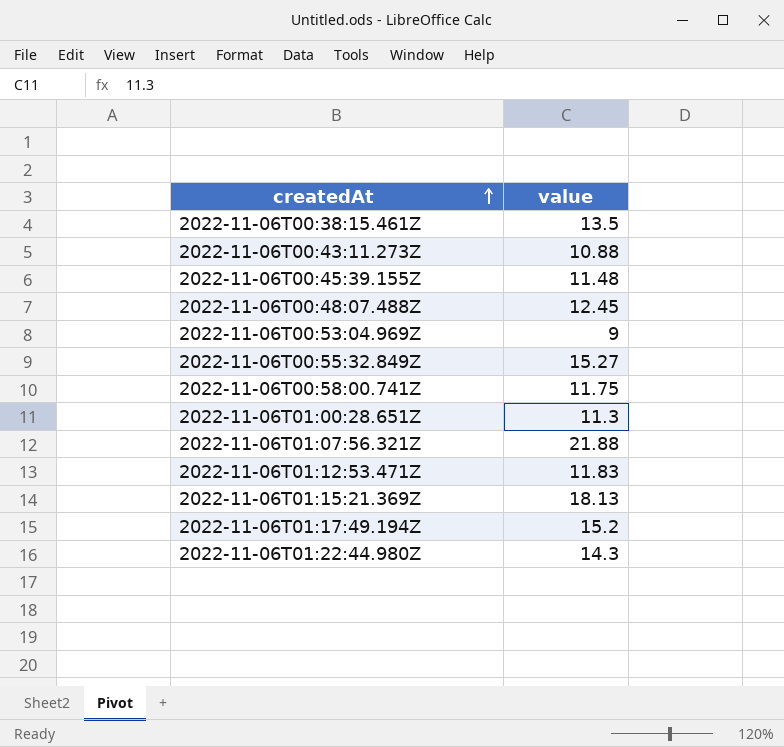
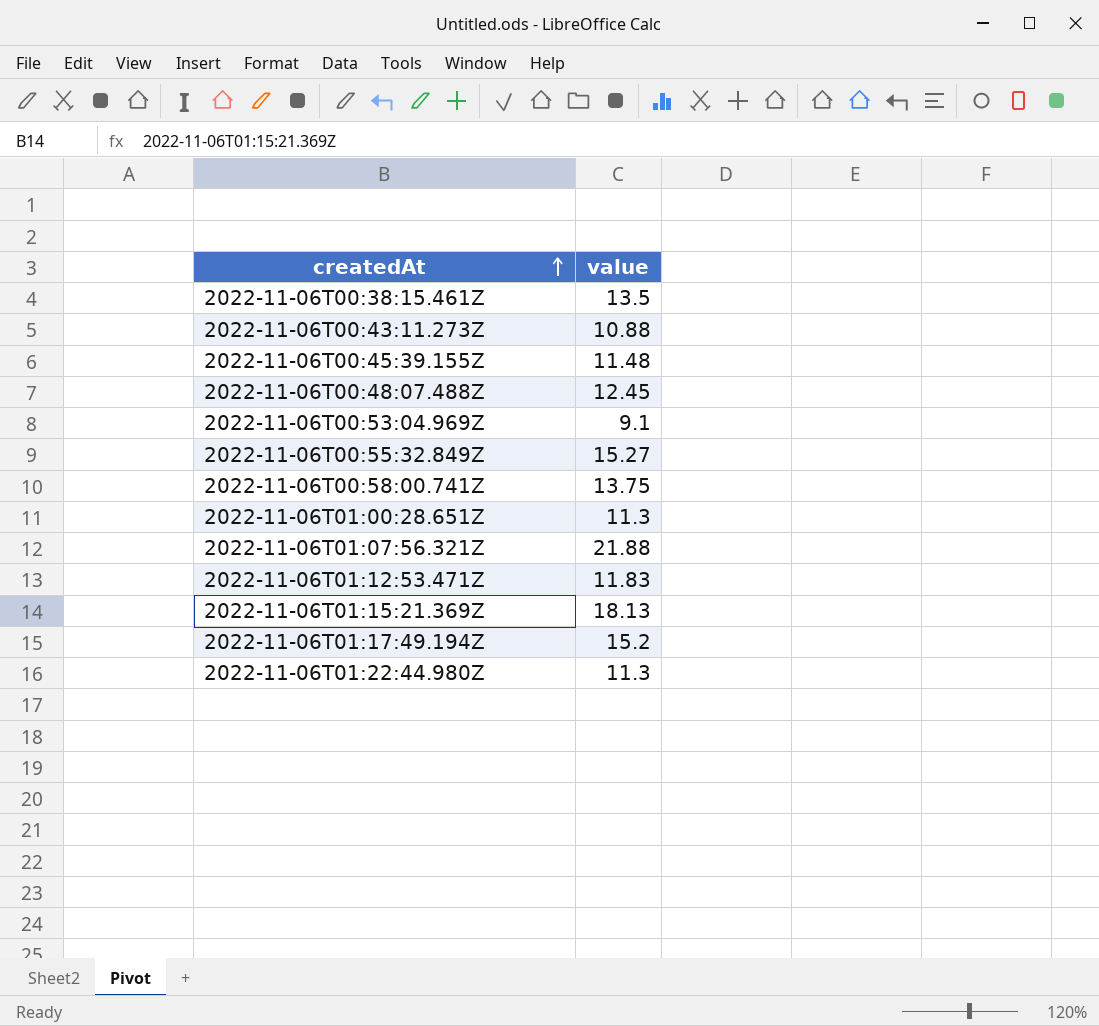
2022-11-06T00:53:04.969Z | value: 9 -> 9.1
2022-11-06T00:58:00.741Z | value: 11.75 -> 13.75
2022-11-06T01:22:44.980Z | value: 14.3 -> 11.3

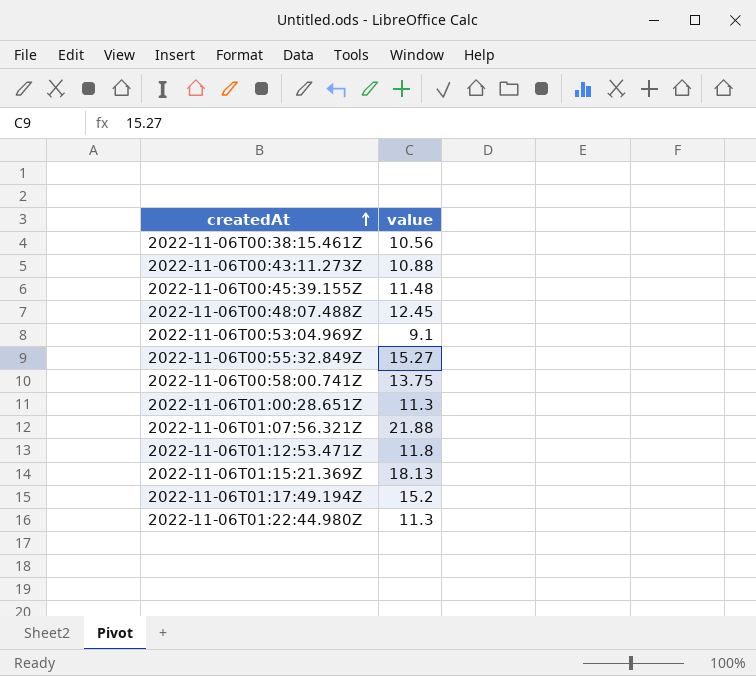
2022-11-06T00:38:15.461Z | value: 13.5 -> 10.56
2022-11-06T01:12:53.471Z | value: 11.83 -> 11.8

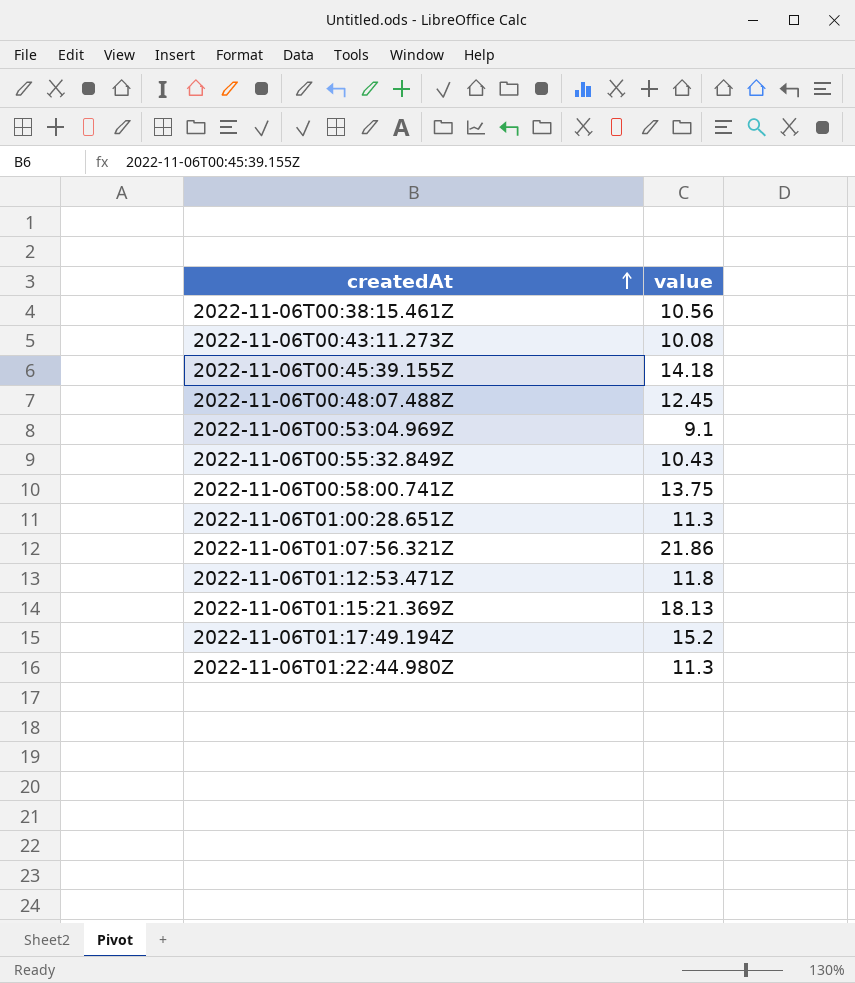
2022-11-06T00:43:11.273Z | value: 10.88 -> 10.08
2022-11-06T00:45:39.155Z | value: 11.48 -> 14.18
2022-11-06T00:55:32.849Z | value: 15.27 -> 10.43
2022-11-06T01:07:56.321Z | value: 21.88 -> 21.86

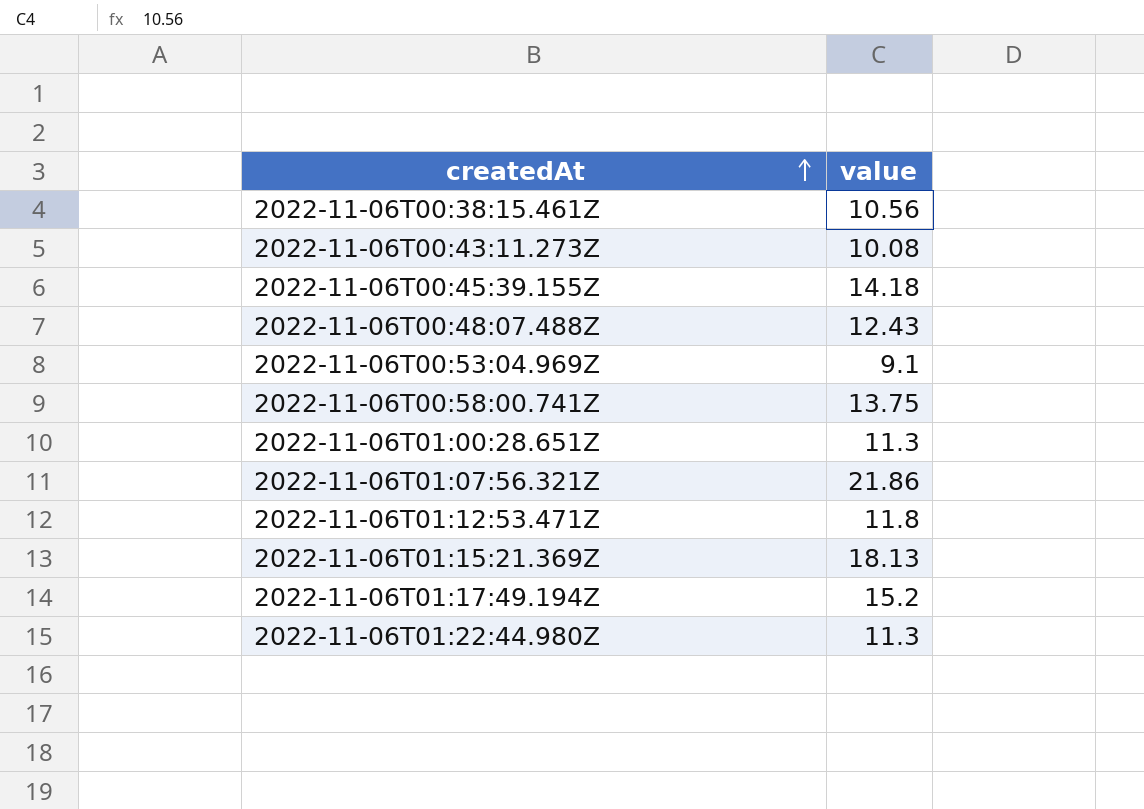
row 2022-11-06T00:55:32.849Z: 10.43 -> none
2022-11-06T00:48:07.488Z | value: 12.45 -> 12.43

